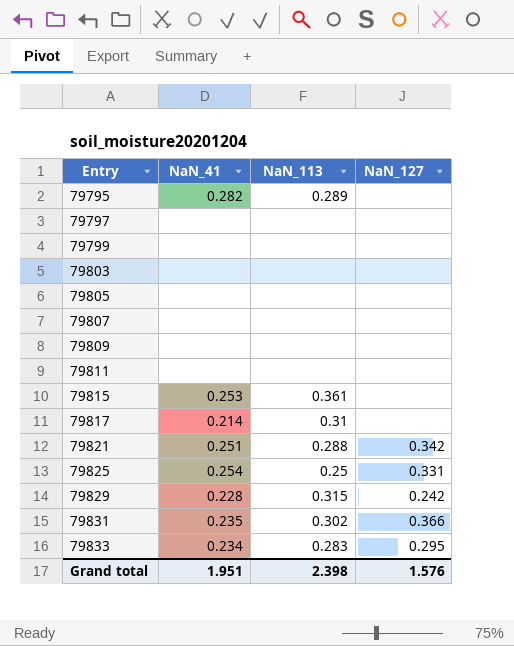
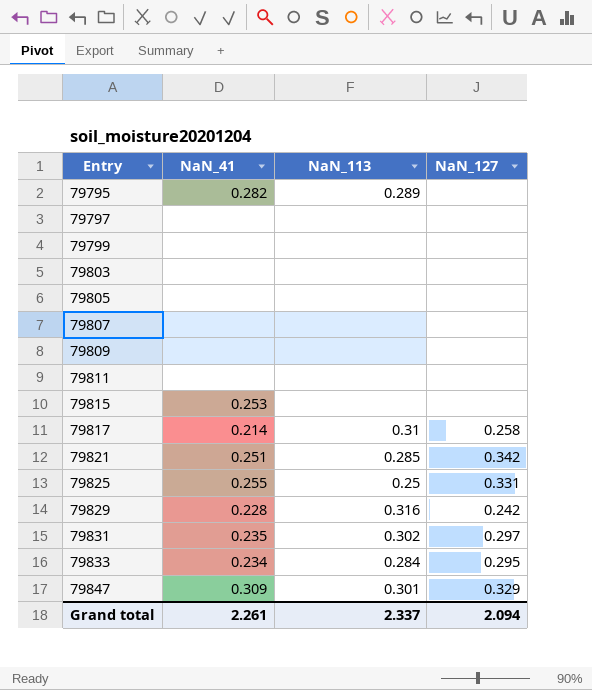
79815 | NaN_113: 0.361 -> none
79817 | NaN_127: none -> 0.258
79821 | NaN_113: 0.288 -> 0.285
79825 | NaN_41: 0.254 -> 0.255
79829 | NaN_113: 0.315 -> 0.316
79831 | NaN_127: 0.366 -> 0.297
79833 | NaN_113: 0.283 -> 0.284
row 79847: none -> 0.309 | 0.301 | 0.329
Grand total | NaN_41: 1.951 -> 2.261
Grand total | NaN_113: 2.398 -> 2.337
Grand total | NaN_127: 1.576 -> 2.094

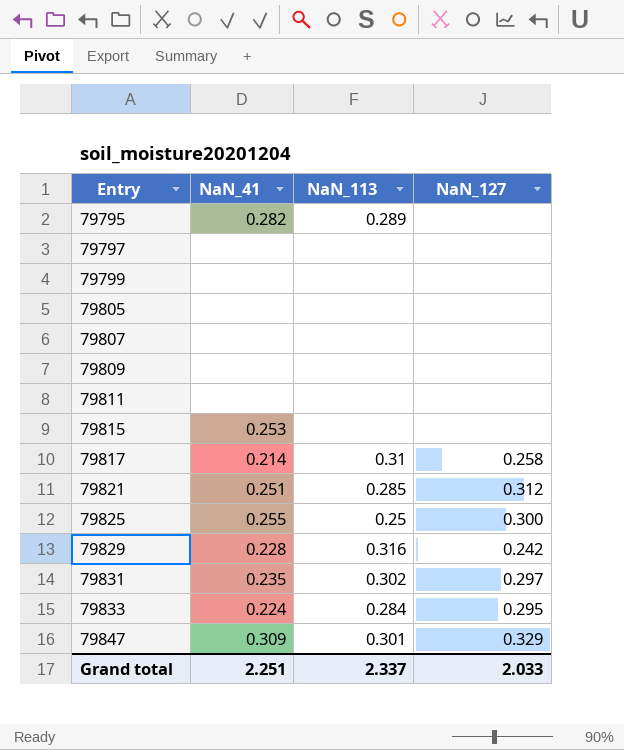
row 79803: none | none | none -> none
79821 | NaN_127: 0.342 -> 0.312
79825 | NaN_127: 0.331 -> 0.300
79833 | NaN_41: 0.234 -> 0.224
Grand total | NaN_41: 2.261 -> 2.251
Grand total | NaN_127: 2.094 -> 2.033

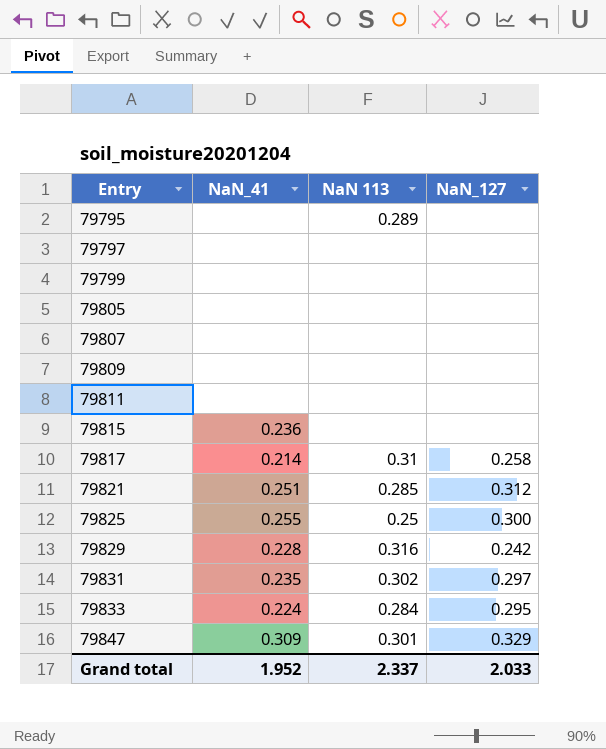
column name: NaN_113 -> NaN 113
79795 | NaN_41: 0.282 -> none
79815 | NaN_41: 0.253 -> 0.236
Grand total | NaN_41: 2.251 -> 1.952

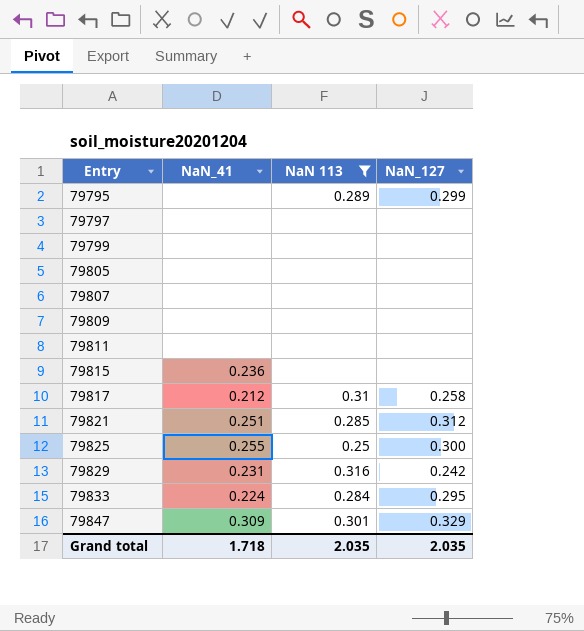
filter: none -> NaN 113 != 0.302
79795 | NaN_127: none -> 0.299
79817 | NaN_41: 0.214 -> 0.212
79829 | NaN_41: 0.228 -> 0.231
Grand total | NaN_41: 1.952 -> 1.718
Grand total | NaN 113: 2.337 -> 2.035
Grand total | NaN_127: 2.033 -> 2.035

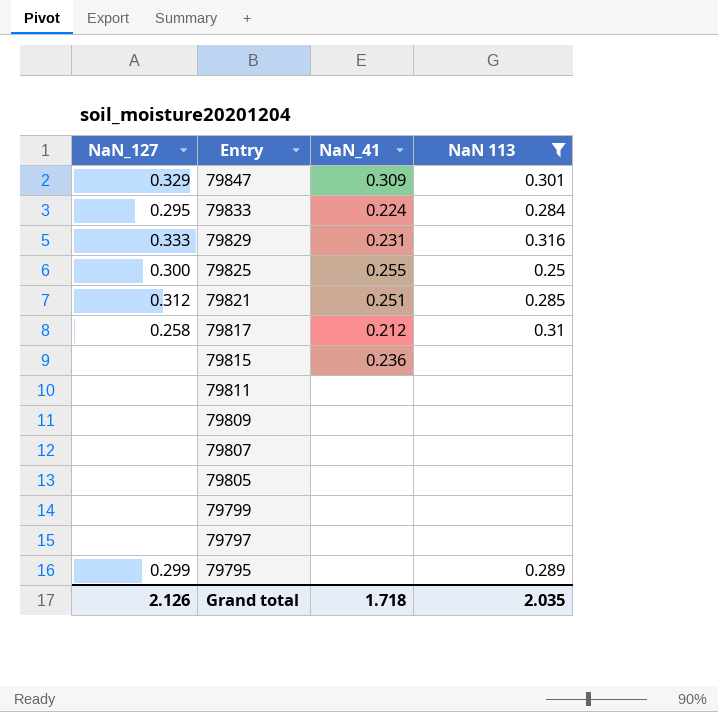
row order: Entry ascending -> Entry descending
column NaN_127 | position: 4 -> 1
79829 | NaN_127: 0.242 -> 0.333
Grand total | NaN_127: 2.035 -> 2.126

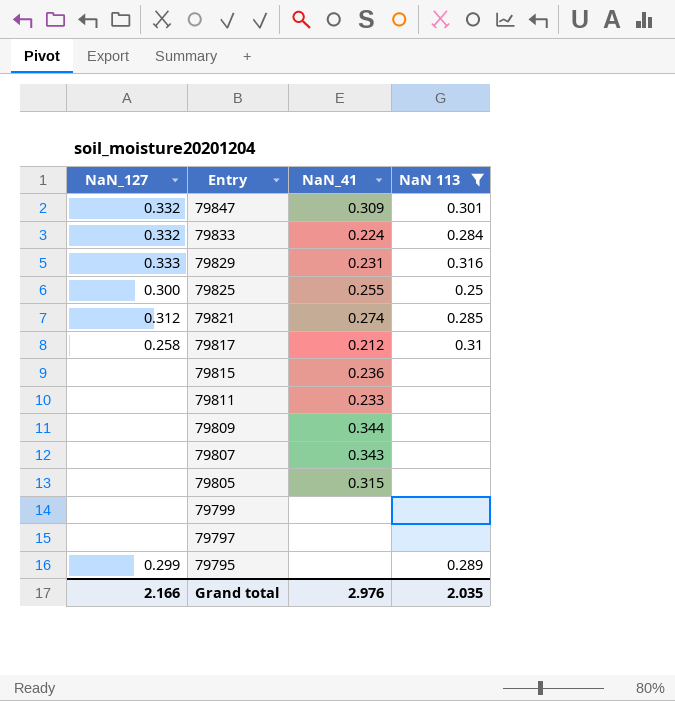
79847 | NaN_127: 0.329 -> 0.332
79833 | NaN_127: 0.295 -> 0.332
79821 | NaN_41: 0.251 -> 0.274
79811 | NaN_41: none -> 0.233
79809 | NaN_41: none -> 0.344
79807 | NaN_41: none -> 0.343
79805 | NaN_41: none -> 0.315
Grand total | NaN_127: 2.126 -> 2.166
Grand total | NaN_41: 1.718 -> 2.976

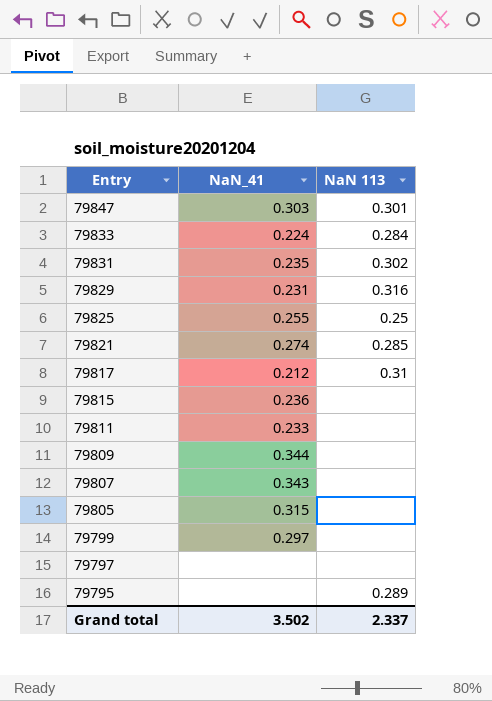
filter: NaN 113 != 0.302 -> none
column NaN_127 | position: 1 -> none
79847 | NaN_41: 0.309 -> 0.303
79799 | NaN_41: none -> 0.297
Grand total | NaN_41: 2.976 -> 3.502
Grand total | NaN 113: 2.035 -> 2.337

